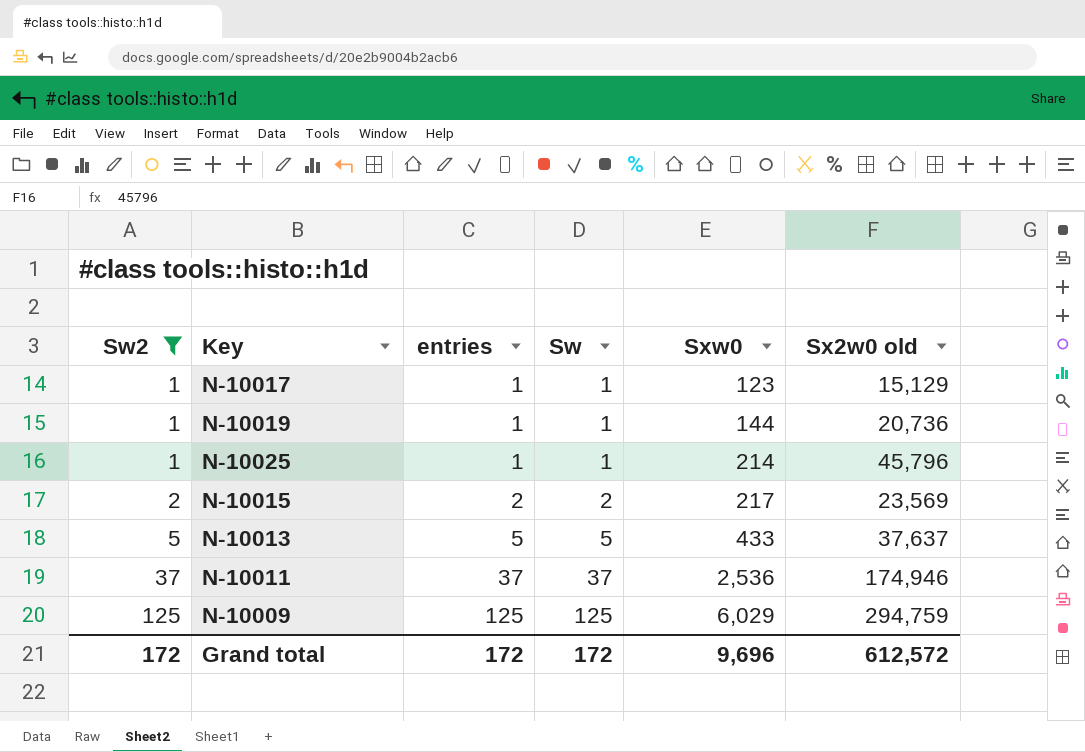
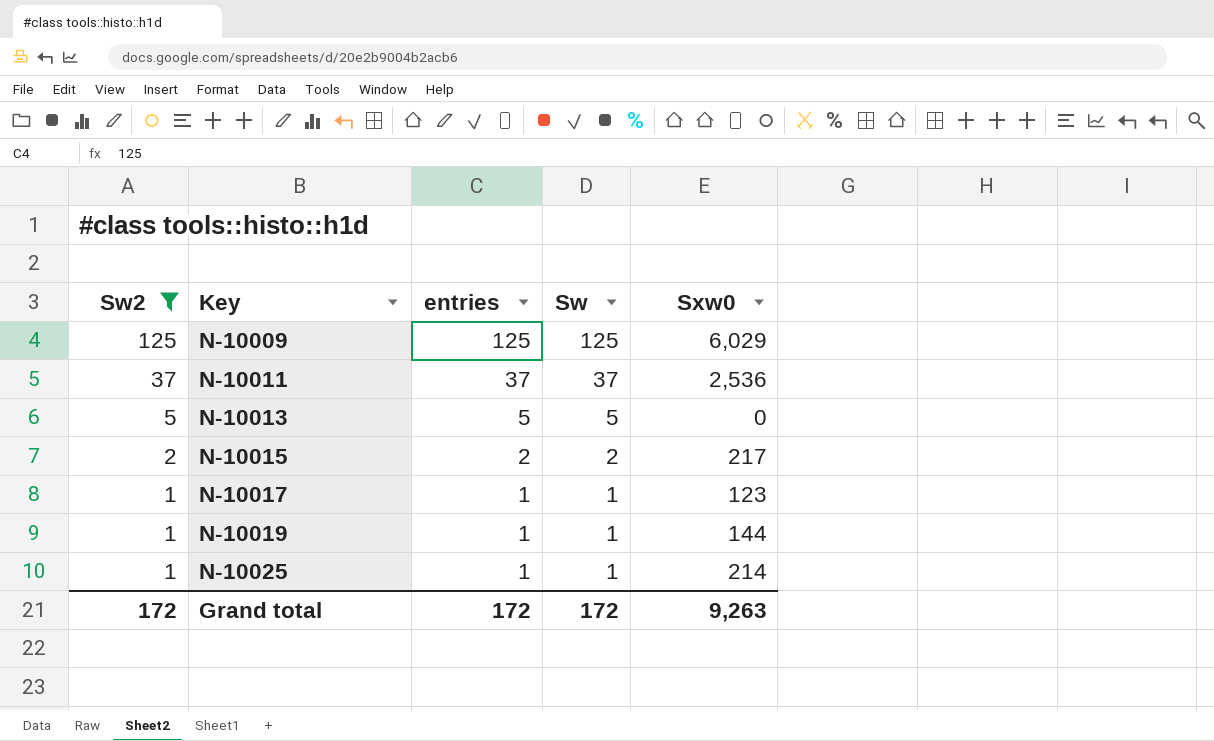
row order: Sw2 ascending -> Sw2 descending
column Sx2w0 old | position: 6 -> none
N-10013 | Sxw0: 433 -> 0
Grand total | Sxw0: 9,696 -> 9,263

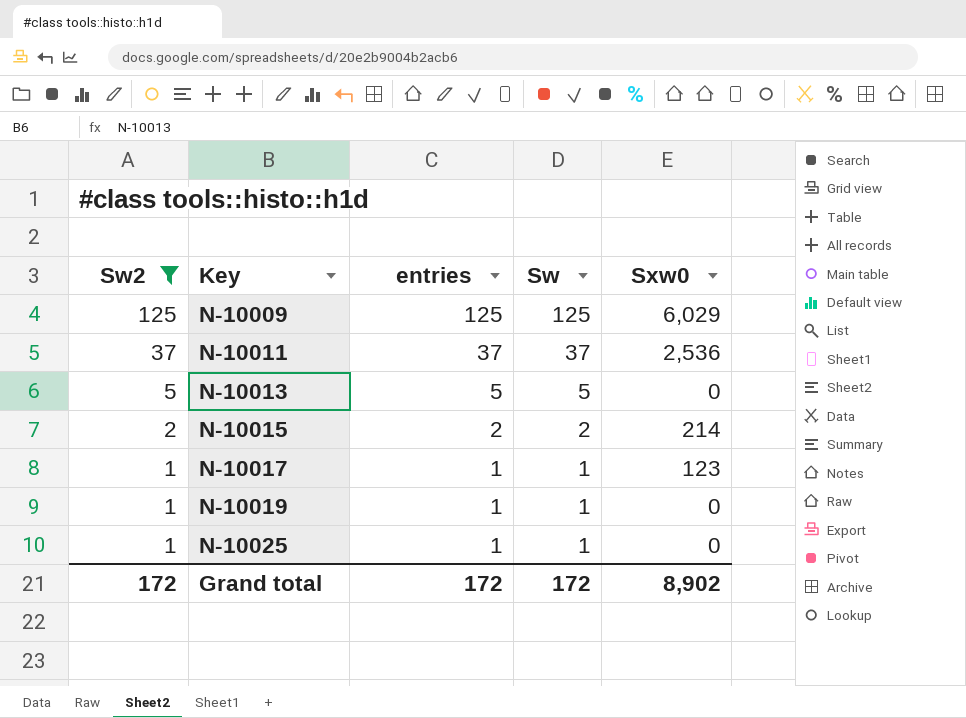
N-10015 | Sxw0: 217 -> 214
N-10019 | Sxw0: 144 -> 0
N-10025 | Sxw0: 214 -> 0
Grand total | Sxw0: 9,263 -> 8,902

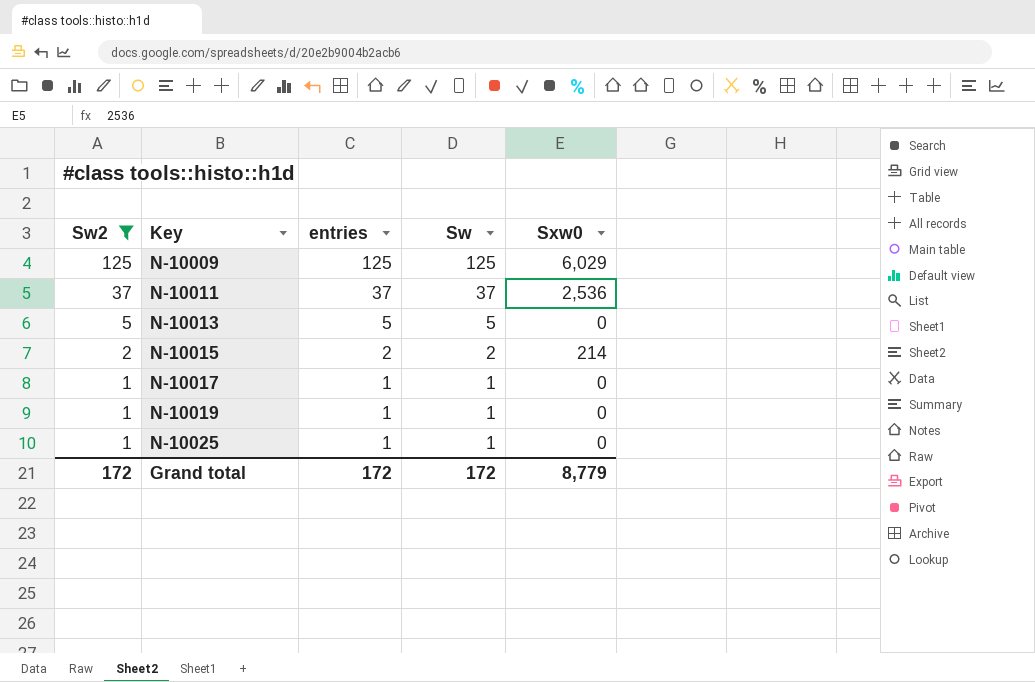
N-10017 | Sxw0: 123 -> 0
Grand total | Sxw0: 8,902 -> 8,779

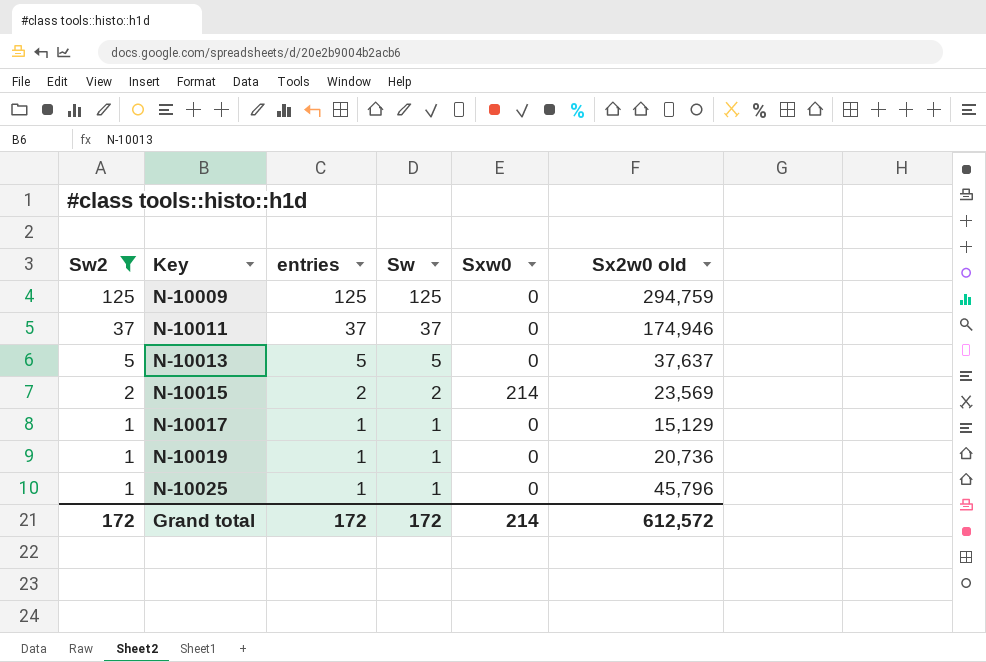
column Sx2w0 old | position: none -> 6
N-10009 | Sxw0: 6,029 -> 0
N-10011 | Sxw0: 2,536 -> 0
Grand total | Sxw0: 8,779 -> 214

